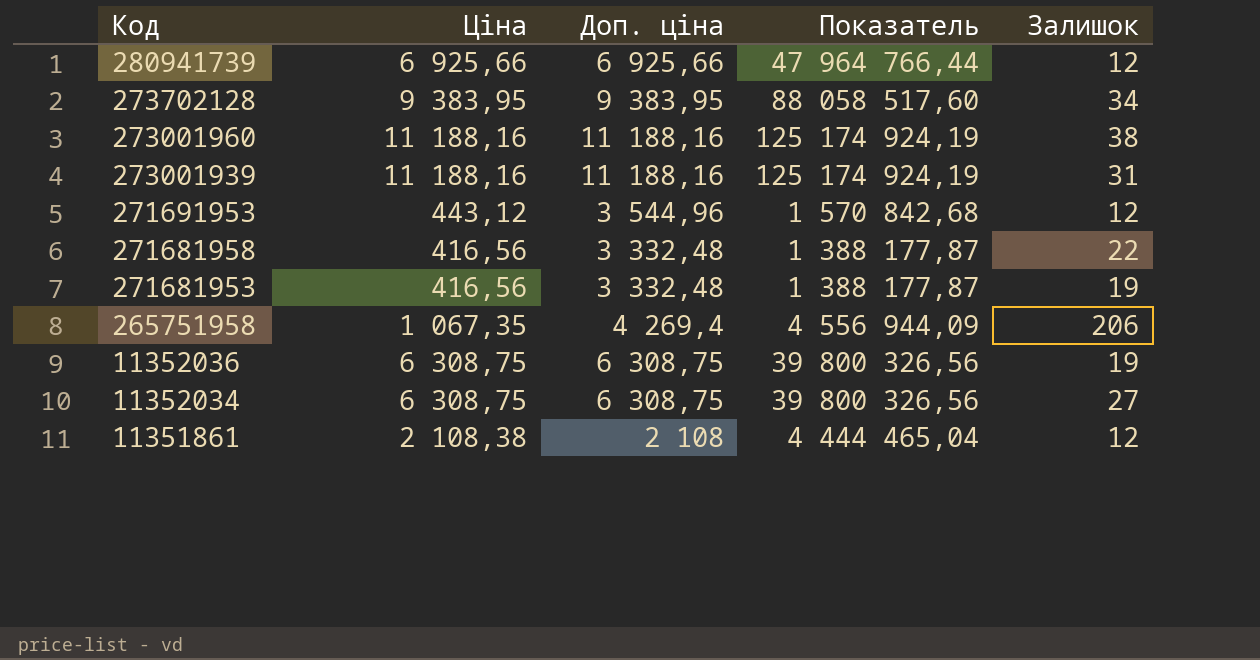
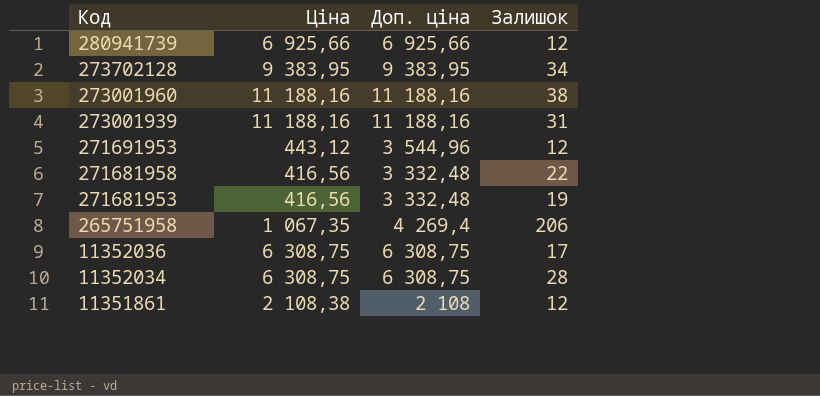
column Показатель | formula: [Ціна] * [Доп. ціна] -> none
11352036 | Залишок: 19 -> 17
11352034 | Залишок: 27 -> 28

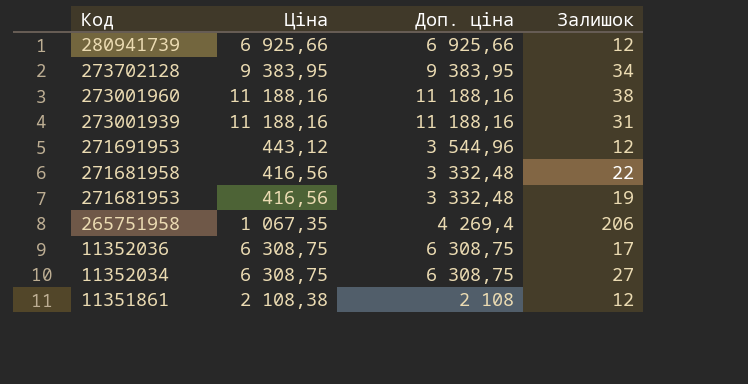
11352034 | Залишок: 28 -> 27

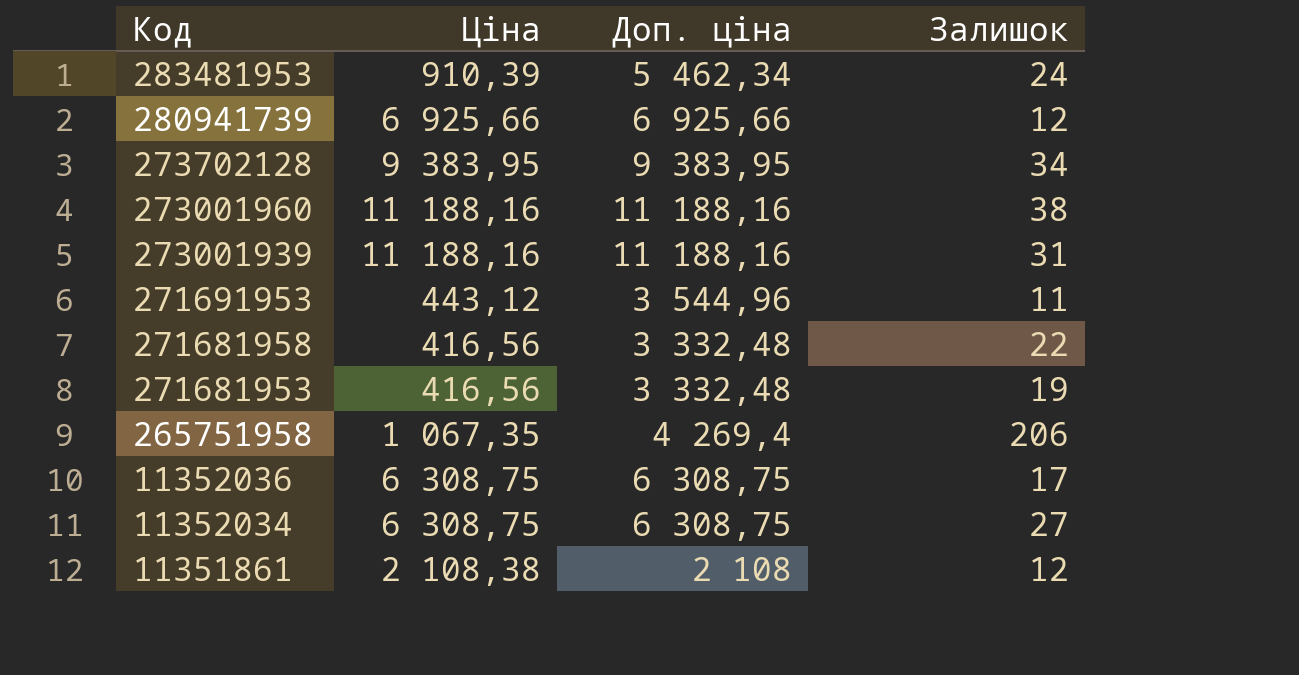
row 283481953: none -> 910,39 | 5 462,34 | 24
271691953 | Залишок: 12 -> 11

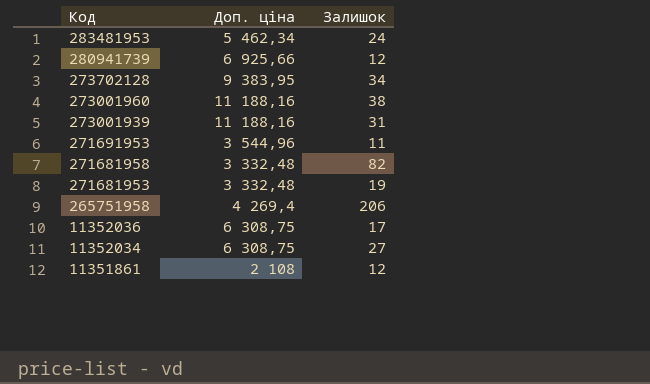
column Ціна | position: 2 -> none
271681958 | Залишок: 22 -> 82

